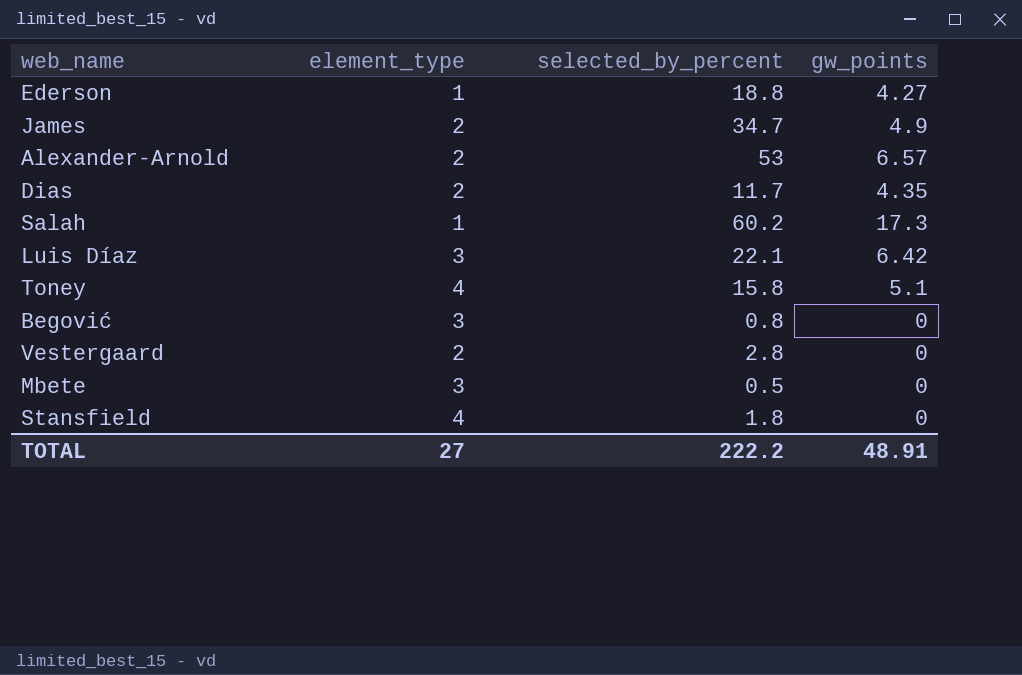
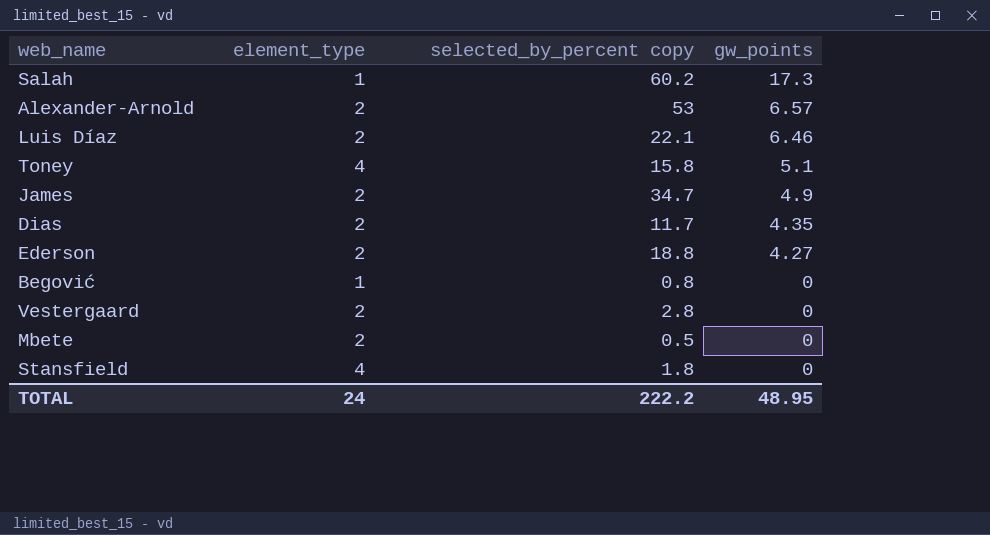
row order: none -> gw_points descending
column name: selected_by_percent -> selected_by_percent copy
Luis Díaz | element_type: 3 -> 2
Luis Díaz | gw_points: 6.42 -> 6.46
Ederson | element_type: 1 -> 2
Begović | element_type: 3 -> 1
Mbete | element_type: 3 -> 2
TOTAL | element_type: 27 -> 24
TOTAL | gw_points: 48.91 -> 48.95

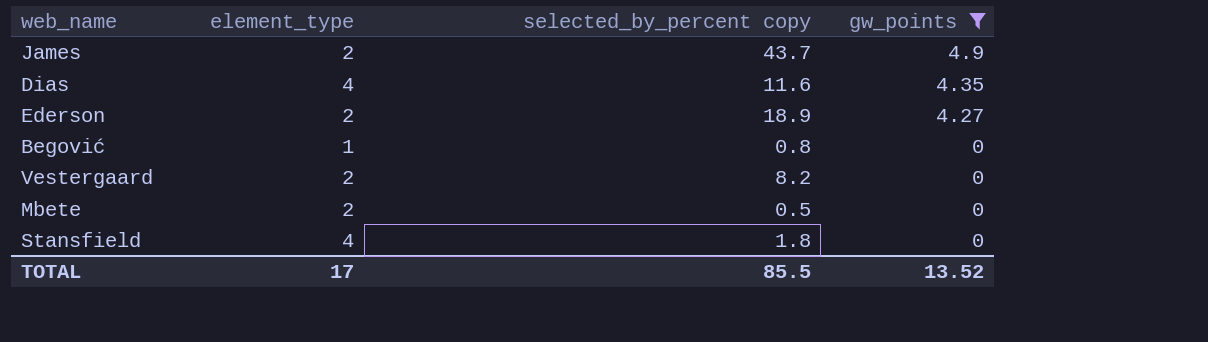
filter: none -> gw_points <= 4.9
James | selected_by_percent copy: 34.7 -> 43.7
Dias | element_type: 2 -> 4
Dias | selected_by_percent copy: 11.7 -> 11.6
Ederson | selected_by_percent copy: 18.8 -> 18.9
Vestergaard | selected_by_percent copy: 2.8 -> 8.2
TOTAL | element_type: 24 -> 17
TOTAL | selected_by_percent copy: 222.2 -> 85.5
TOTAL | gw_points: 48.95 -> 13.52

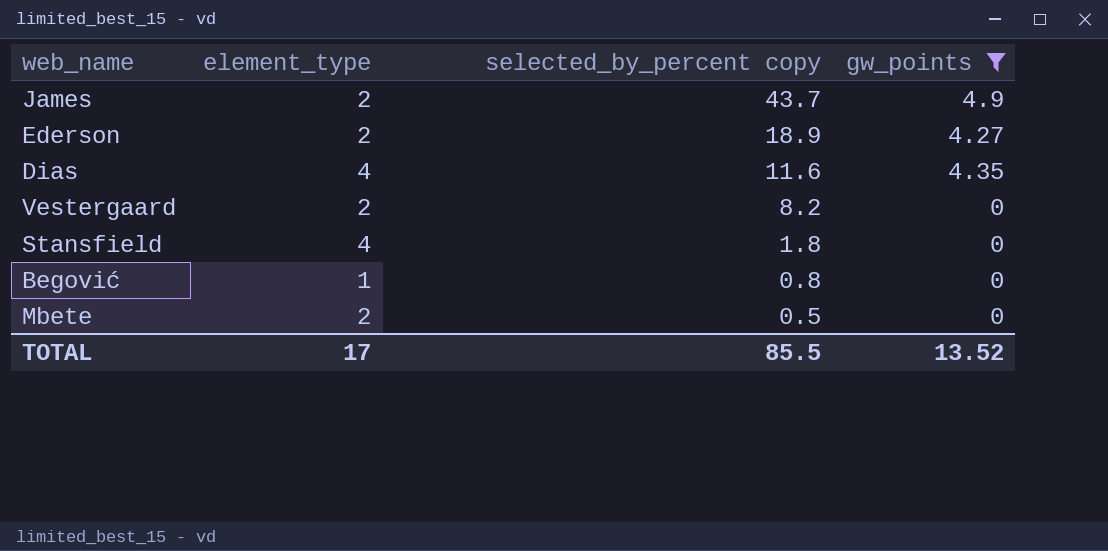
row order: gw_points descending -> selected_by_percent copy descending

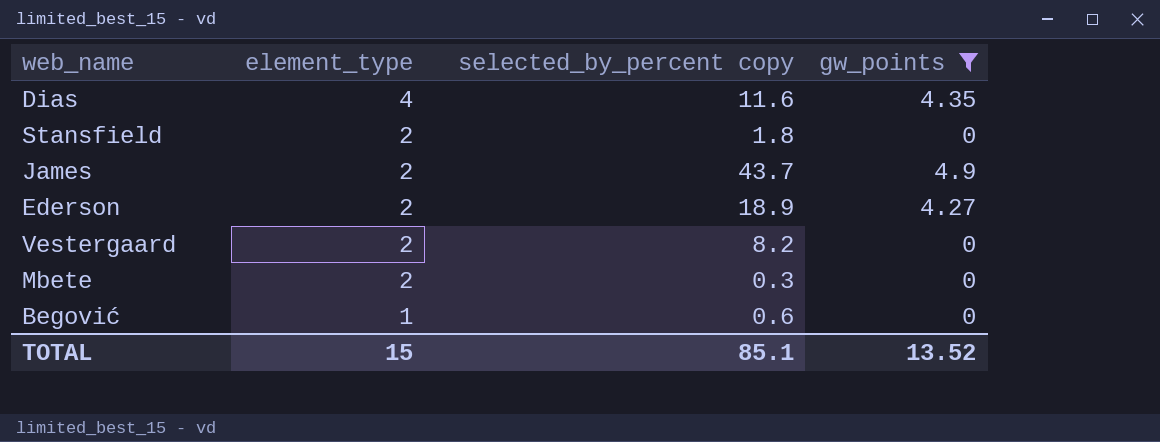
row order: selected_by_percent copy descending -> element_type descending
Stansfield | element_type: 4 -> 2
Mbete | selected_by_percent copy: 0.5 -> 0.3
Begović | selected_by_percent copy: 0.8 -> 0.6
TOTAL | element_type: 17 -> 15
TOTAL | selected_by_percent copy: 85.5 -> 85.1

